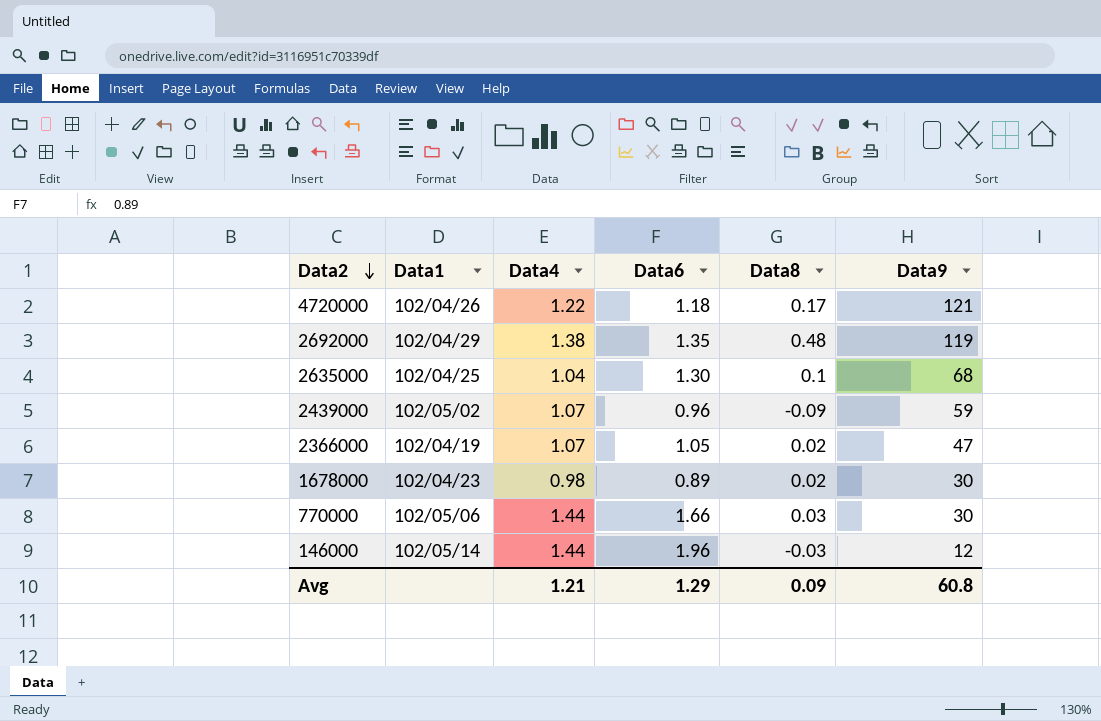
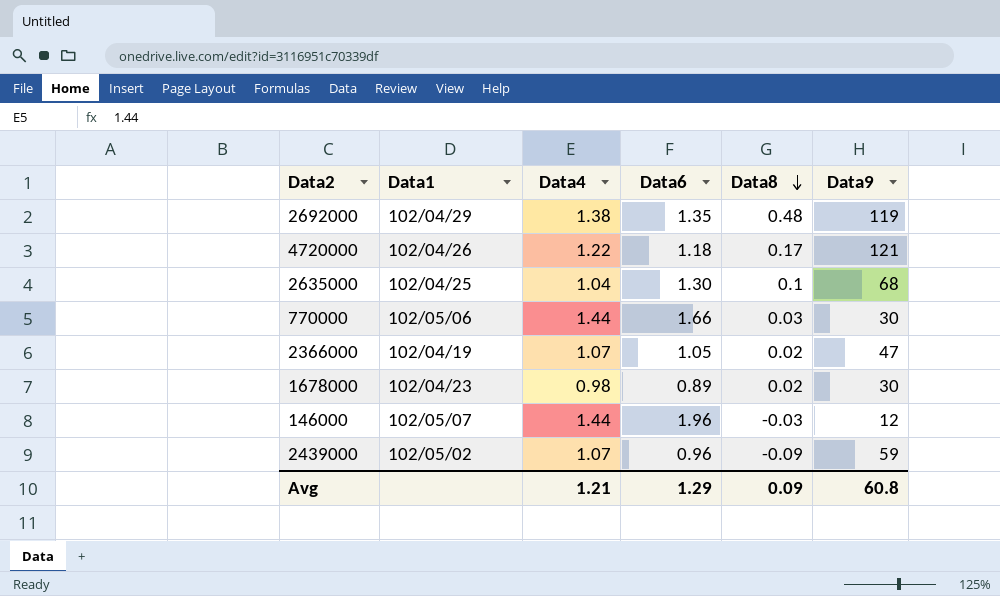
row order: Data2 descending -> Data8 descending
146000 | Data1: 102/05/14 -> 102/05/07

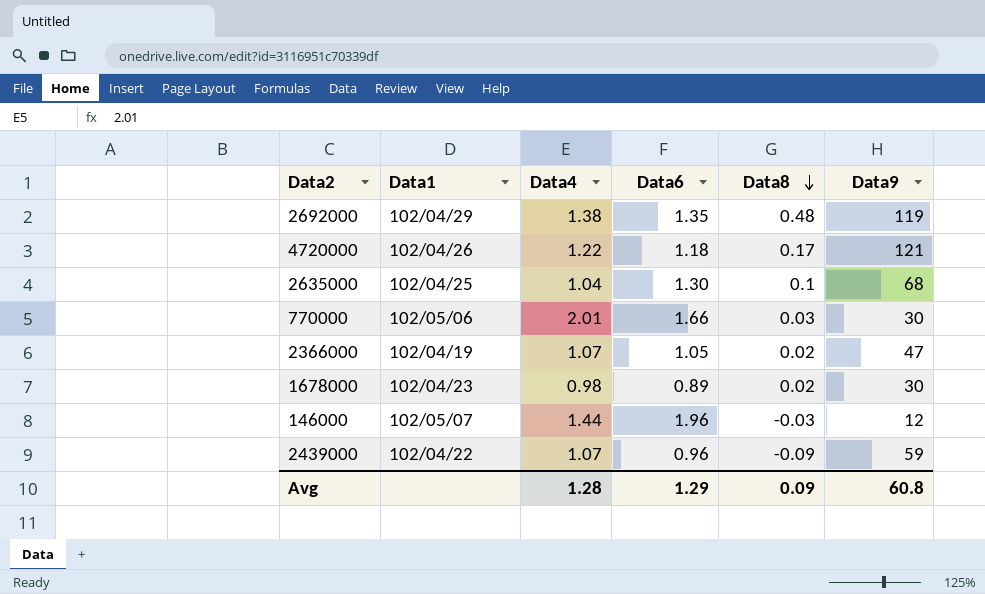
770000 | Data4: 1.44 -> 2.01
2439000 | Data1: 102/05/02 -> 102/04/22
Avg | Data4: 1.21 -> 1.28

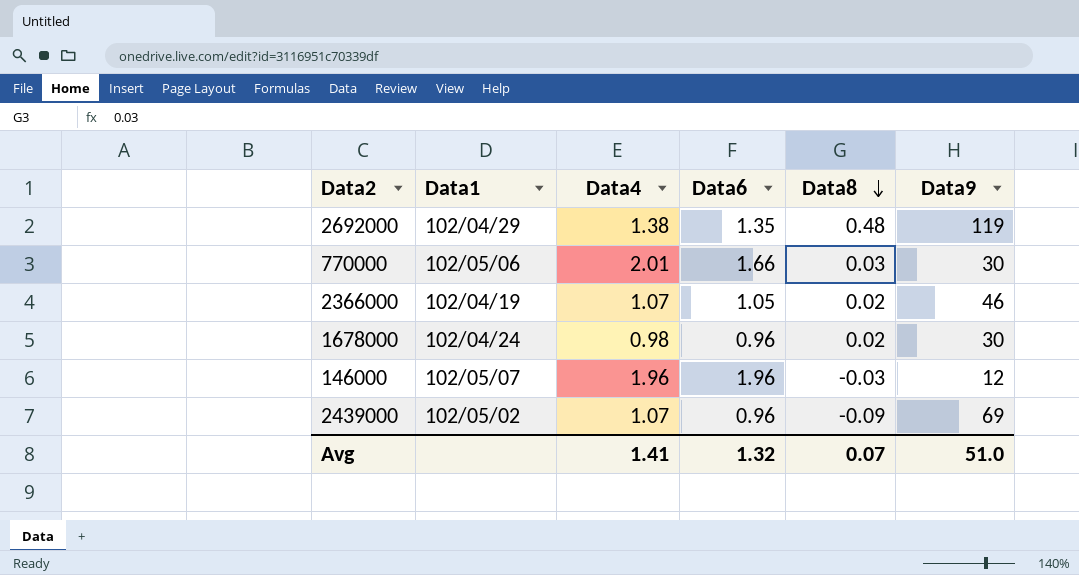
row 4720000: 102/04/26 | 1.22 | 1.18 | 0.17 | 121 -> none
row 2635000: 102/04/25 | 1.04 | 1.30 | 0.1 | 68 -> none
2366000 | Data9: 47 -> 46
1678000 | Data1: 102/04/23 -> 102/04/24
1678000 | Data6: 0.89 -> 0.96
146000 | Data4: 1.44 -> 1.96
2439000 | Data1: 102/04/22 -> 102/05/02
2439000 | Data9: 59 -> 69
Avg | Data4: 1.28 -> 1.41
Avg | Data6: 1.29 -> 1.32
Avg | Data8: 0.09 -> 0.07
Avg | Data9: 60.8 -> 51.0

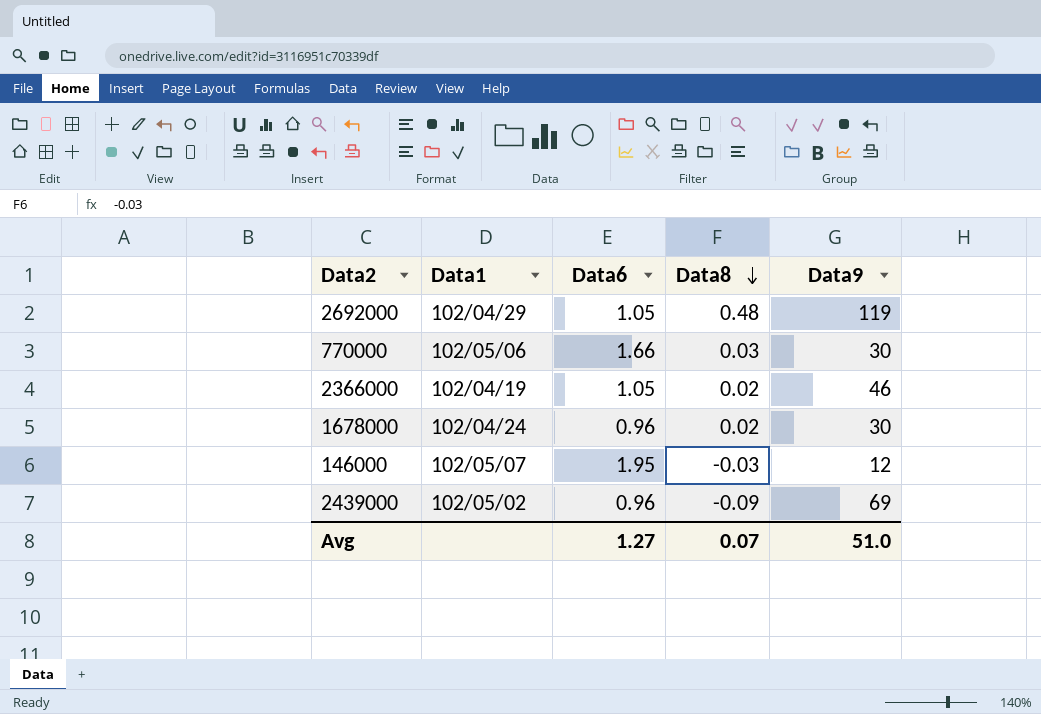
column Data4 | position: 3 -> none
2692000 | Data6: 1.35 -> 1.05
146000 | Data6: 1.96 -> 1.95
Avg | Data6: 1.32 -> 1.27

